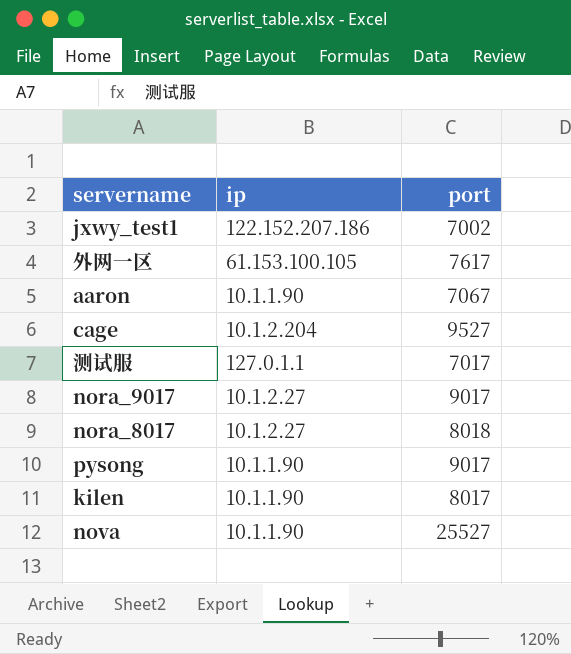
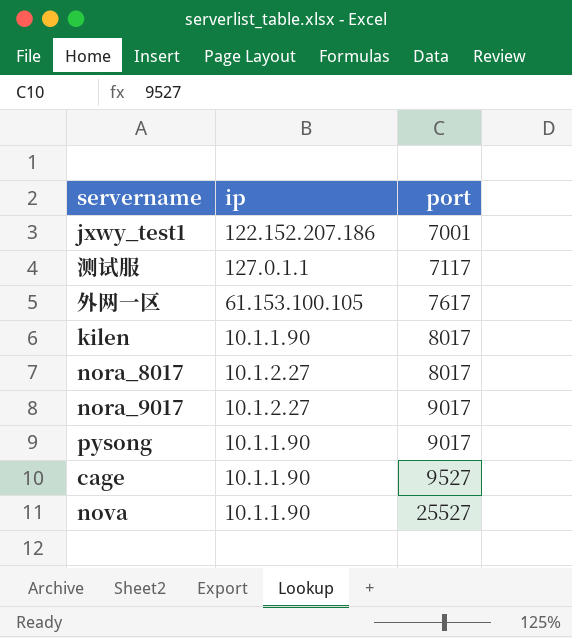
row order: none -> port ascending
row aaron: 10.1.1.90 | 7067 -> none
jxwy_test1 | port: 7002 -> 7001
测试服 | port: 7017 -> 7117
nora_8017 | port: 8018 -> 8017
cage | ip: 10.1.2.204 -> 10.1.1.90

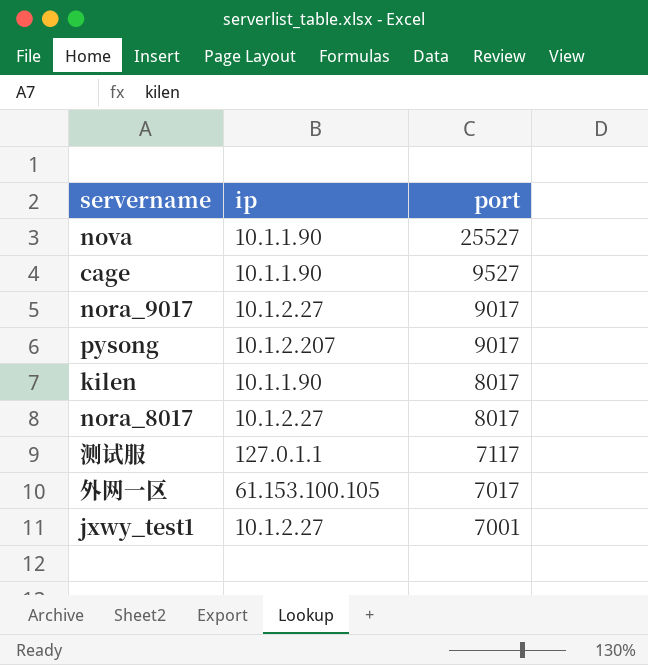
row order: port ascending -> port descending
pysong | ip: 10.1.1.90 -> 10.1.2.207
外网一区 | port: 7617 -> 7017
jxwy_test1 | ip: 122.152.207.186 -> 10.1.2.27

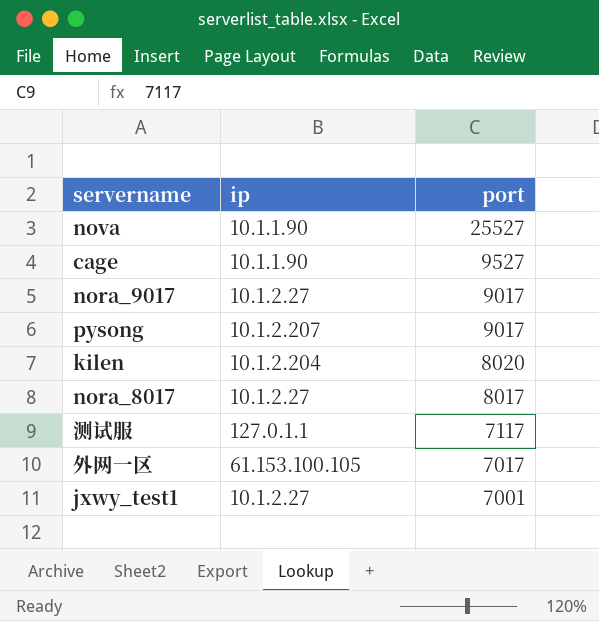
kilen | ip: 10.1.1.90 -> 10.1.2.204
kilen | port: 8017 -> 8020

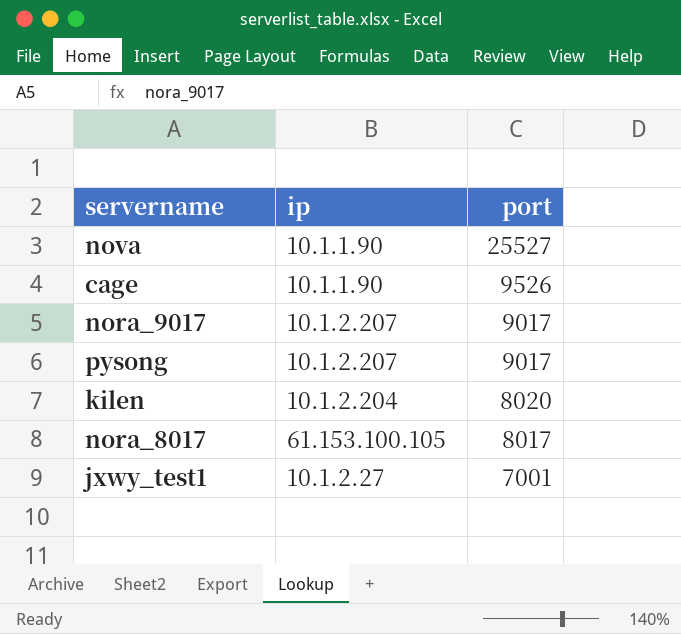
row 测试服: 127.0.1.1 | 7117 -> none
row 外网一区: 61.153.100.105 | 7017 -> none
cage | port: 9527 -> 9526
nora_9017 | ip: 10.1.2.27 -> 10.1.2.207
nora_8017 | ip: 10.1.2.27 -> 61.153.100.105

